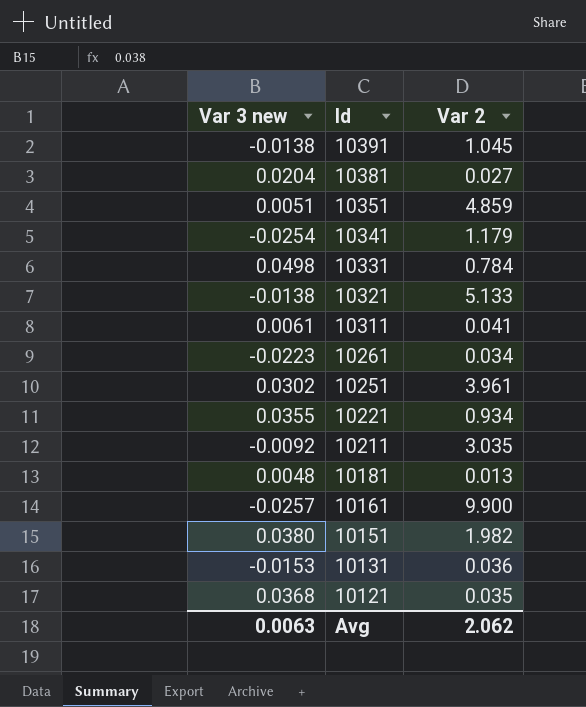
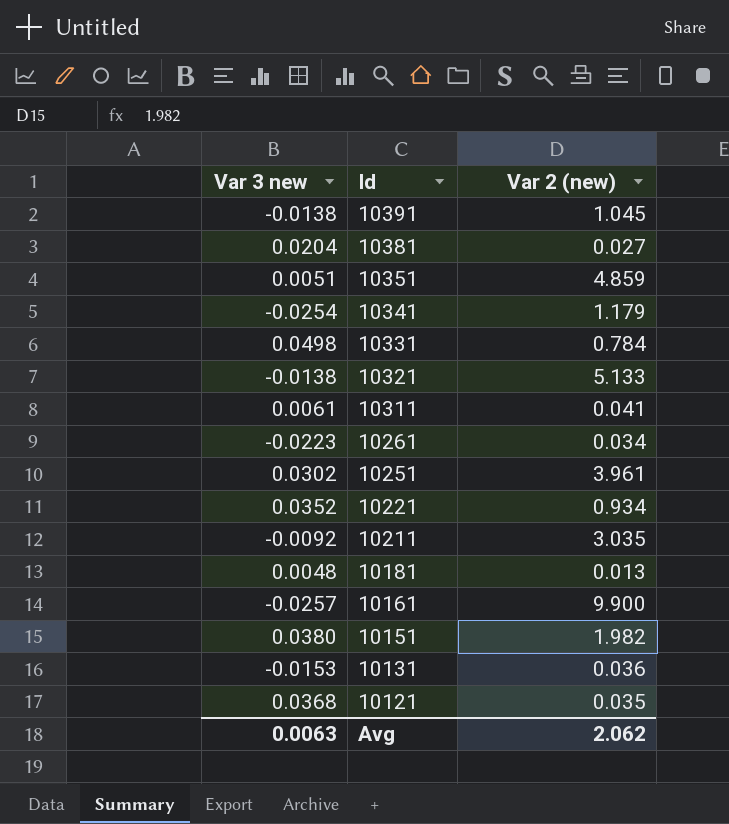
column name: Var 2 -> Var 2 (new)
10221 | Var 3 new: 0.0355 -> 0.0352

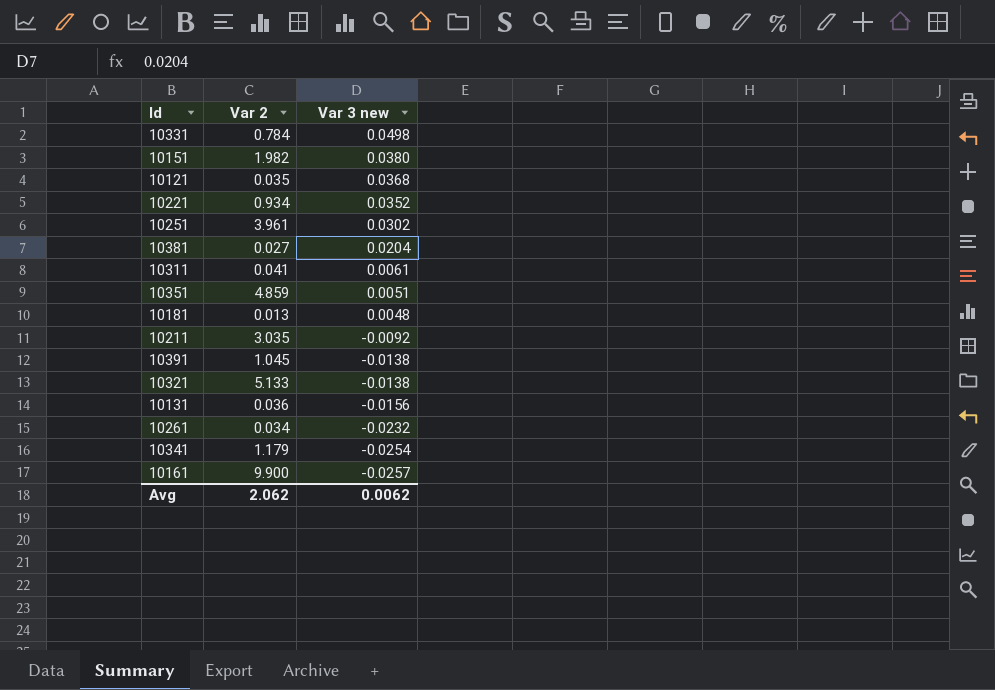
row order: Id descending -> Var 3 new descending
column name: Var 2 (new) -> Var 2
column Var 3 new | position: 1 -> 3
10131 | Var 3 new: -0.0153 -> -0.0156
10261 | Var 3 new: -0.0223 -> -0.0232
Avg | Var 3 new: 0.0063 -> 0.0062

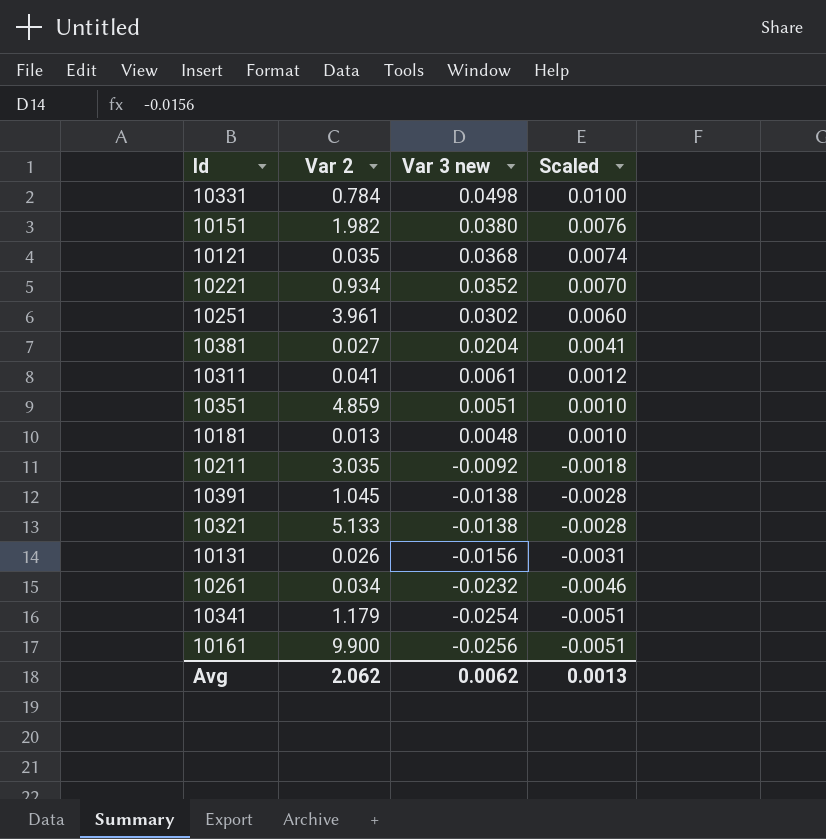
column Scaled | formula: none -> [Var 3 new] * 0.2
10131 | Var 2: 0.036 -> 0.026
10161 | Var 3 new: -0.0257 -> -0.0256

